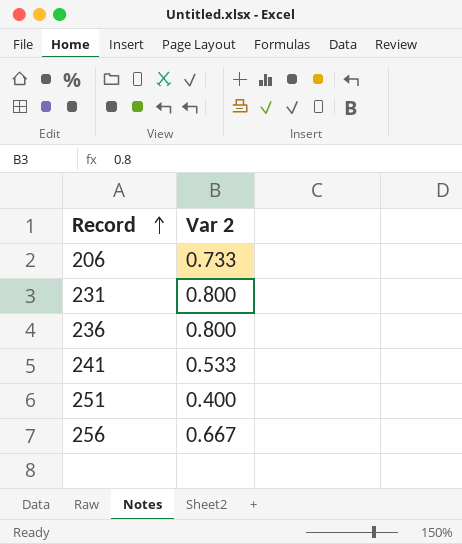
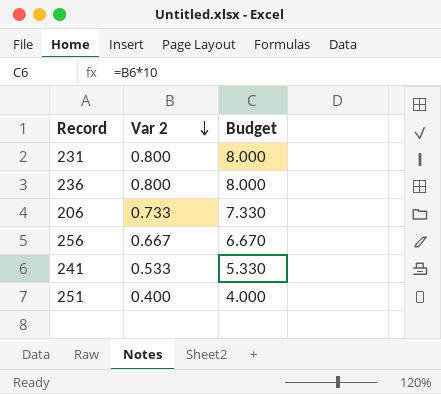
row order: Record ascending -> Var 2 descending
column Budget | formula: none -> [Var 2] * 10

